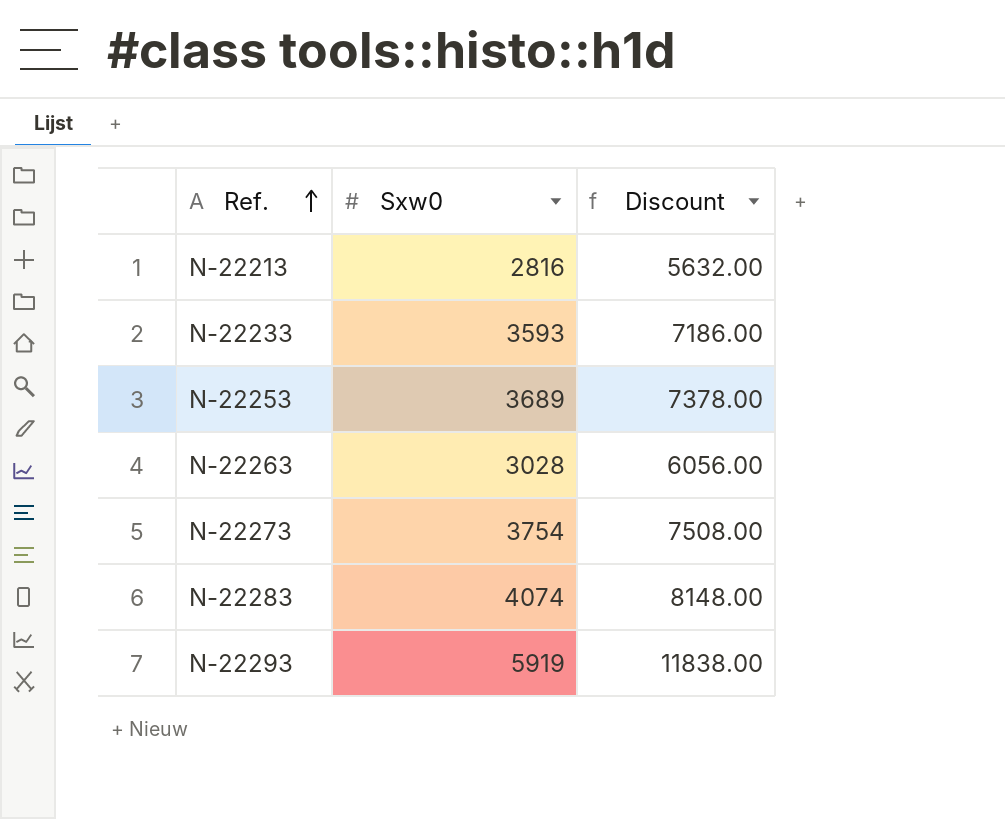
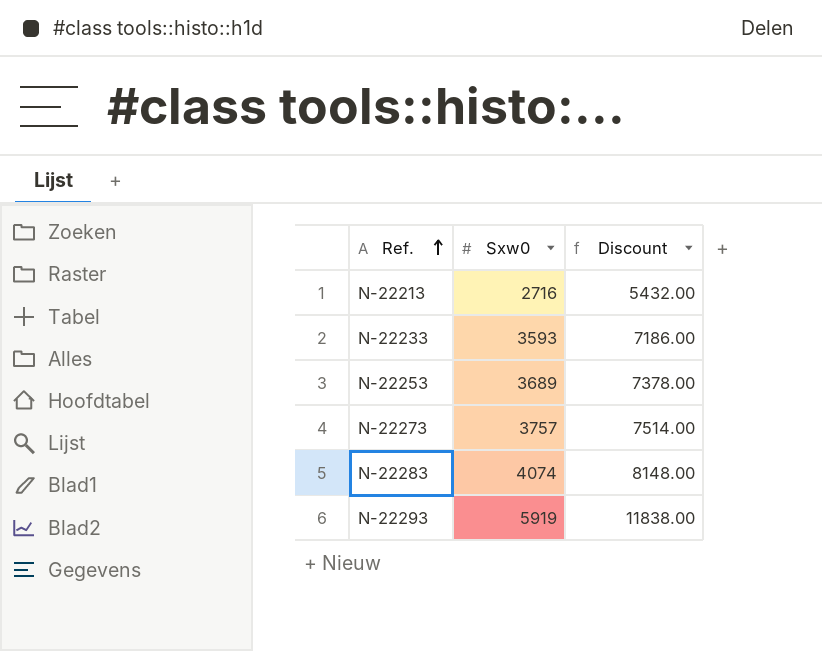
row N-22263: 3028 | 6056.00 -> none
N-22213 | Sxw0: 2816 -> 2716
N-22213 | Discount: 5632.00 -> 5432.00
N-22273 | Sxw0: 3754 -> 3757
N-22273 | Discount: 7508.00 -> 7514.00

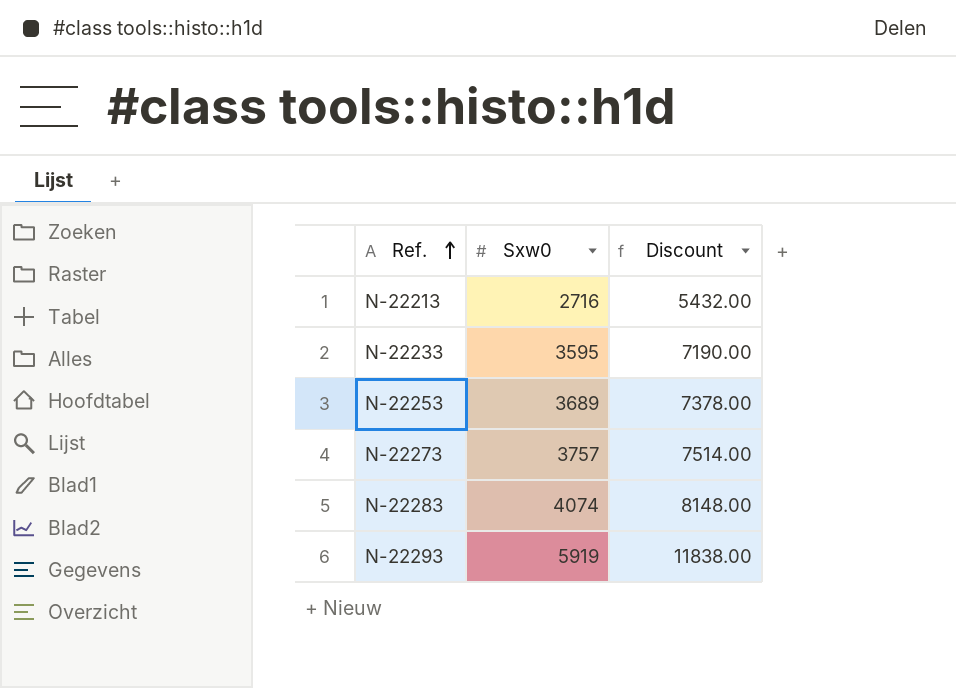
N-22233 | Sxw0: 3593 -> 3595
N-22233 | Discount: 7186.00 -> 7190.00

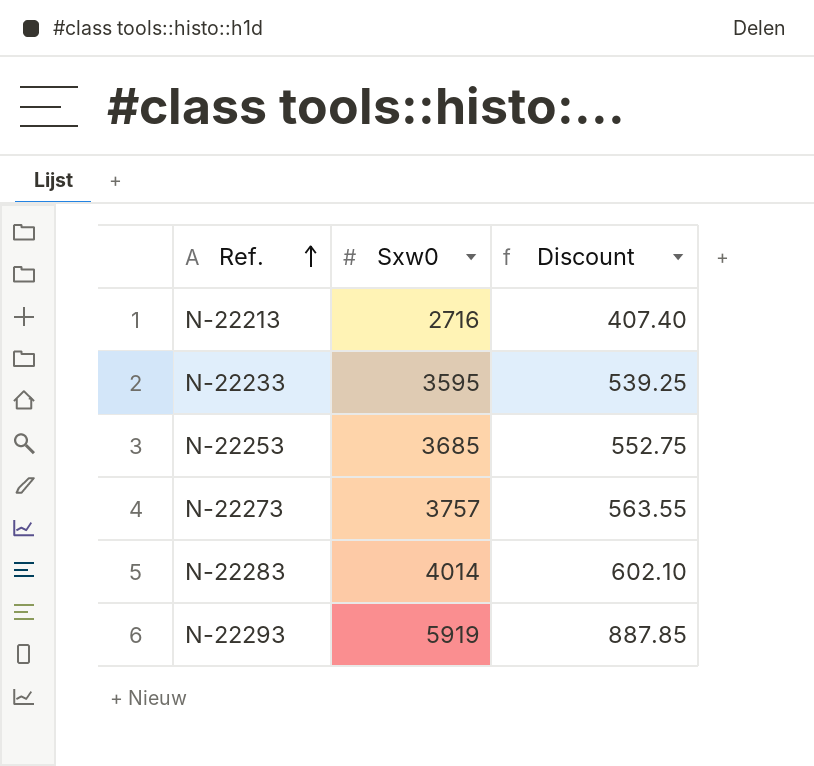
column Discount | formula: [Sxw0] * 2 -> [Sxw0] * 0.15
N-22253 | Sxw0: 3689 -> 3685
N-22283 | Sxw0: 4074 -> 4014

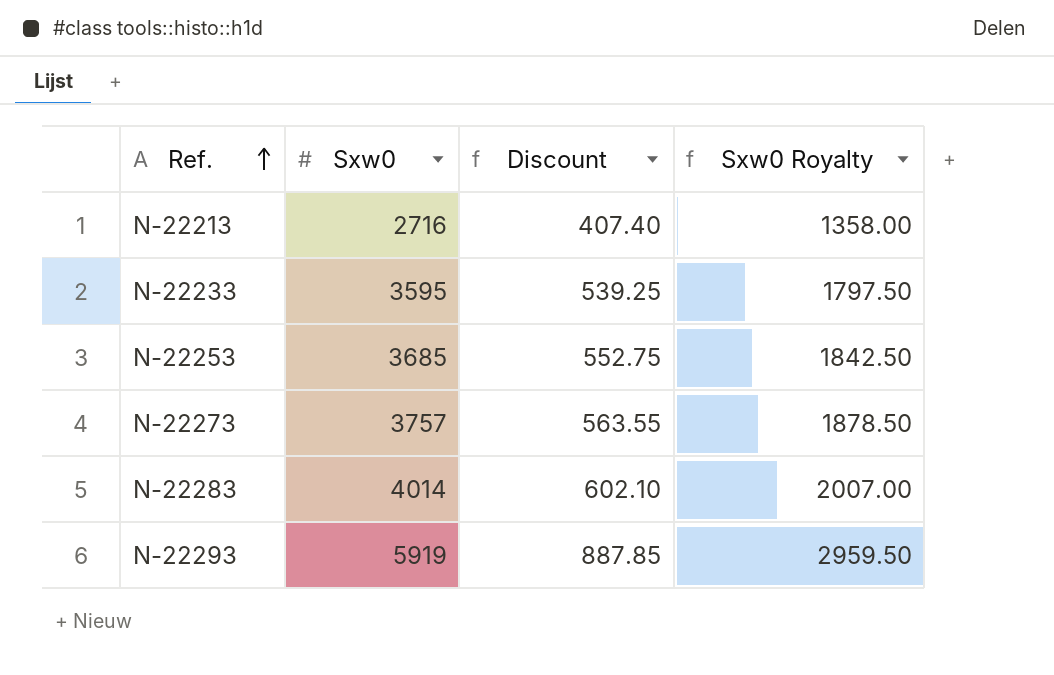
column Sxw0 Royalty | formula: none -> [Sxw0] * 0.5

